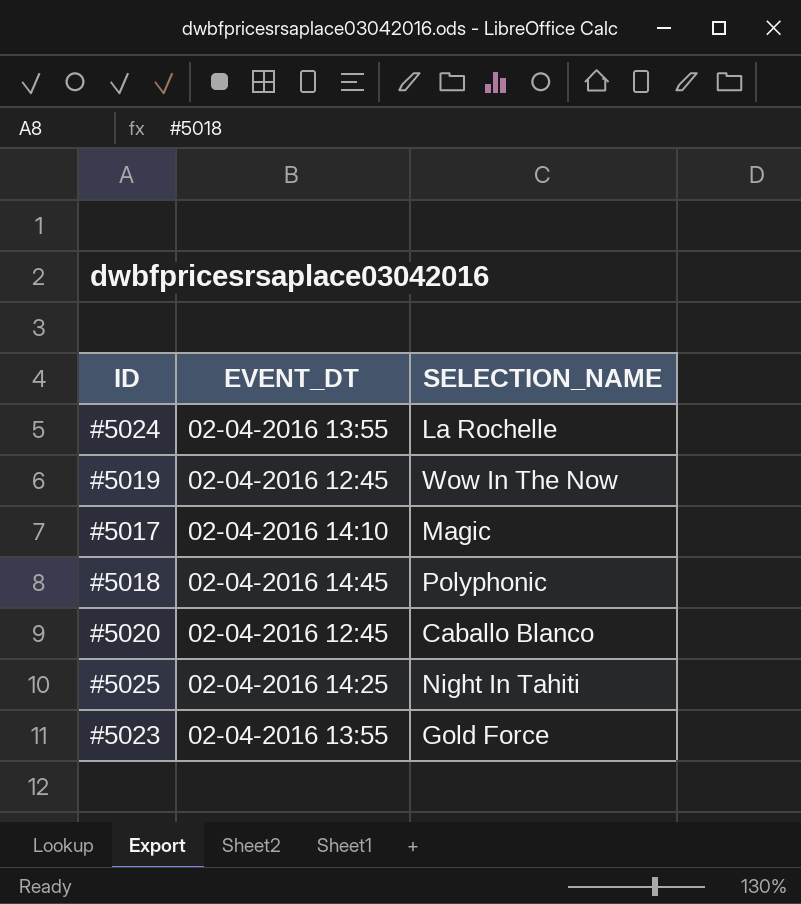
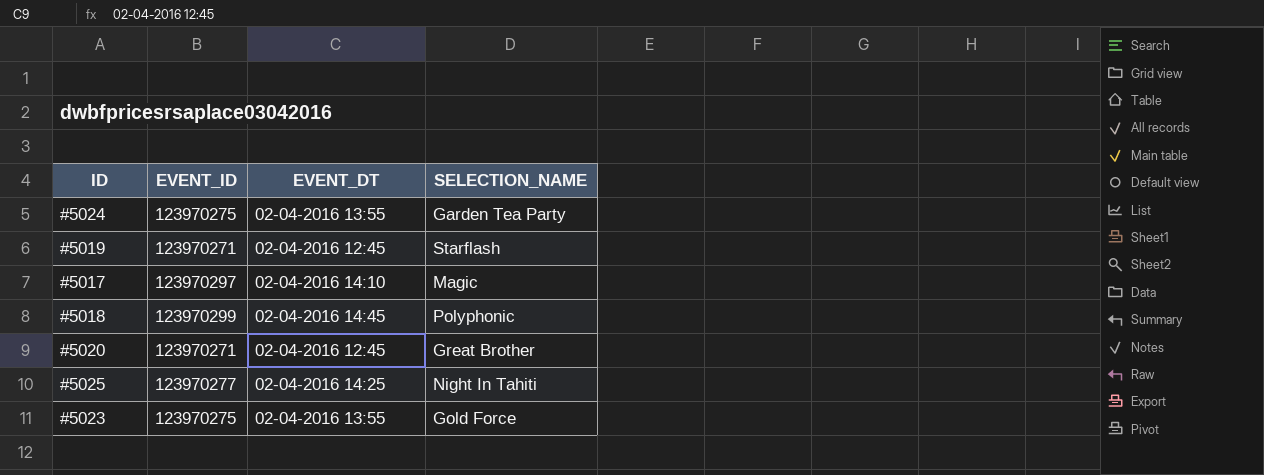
column EVENT_ID | position: none -> 2
#5024 | SELECTION_NAME: La Rochelle -> Garden Tea Party
#5019 | SELECTION_NAME: Wow In The Now -> Starflash
#5020 | SELECTION_NAME: Caballo Blanco -> Great Brother

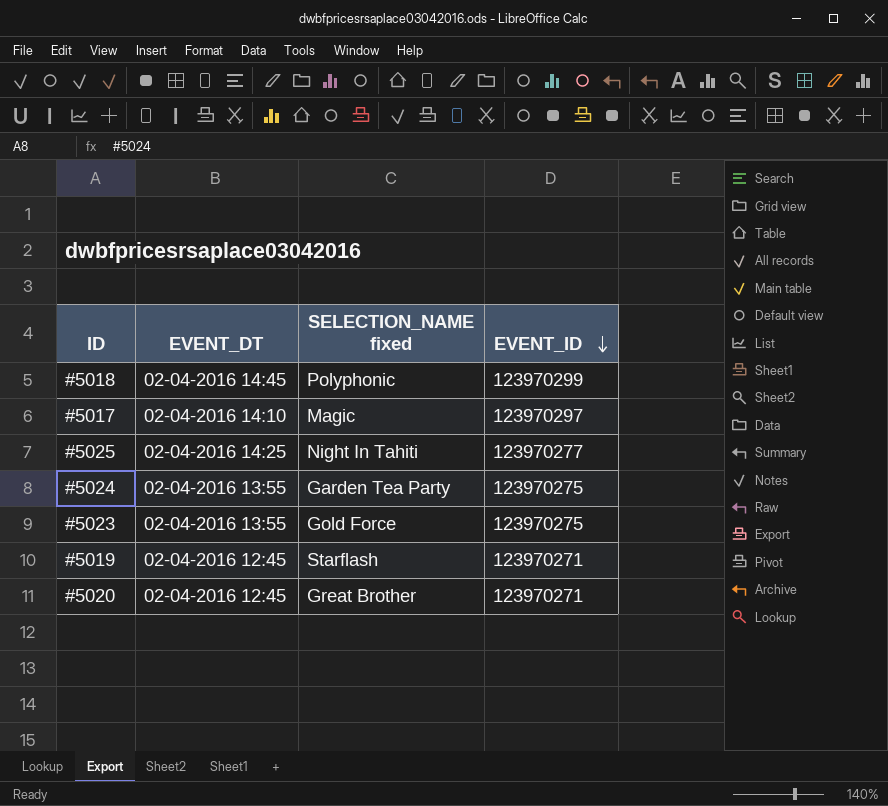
row order: none -> EVENT_ID descending
column name: SELECTION_NAME -> SELECTION_NAME fixed
column EVENT_ID | position: 2 -> 4

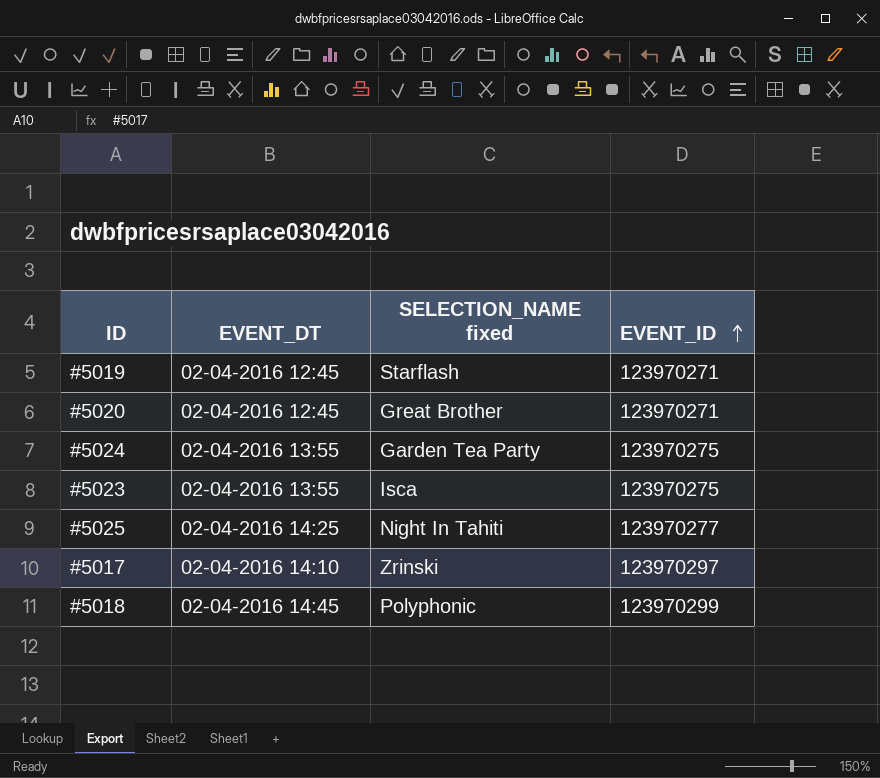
row order: EVENT_ID descending -> EVENT_ID ascending
#5023 | SELECTION_NAME fixed: Gold Force -> Isca
#5017 | SELECTION_NAME fixed: Magic -> Zrinski

